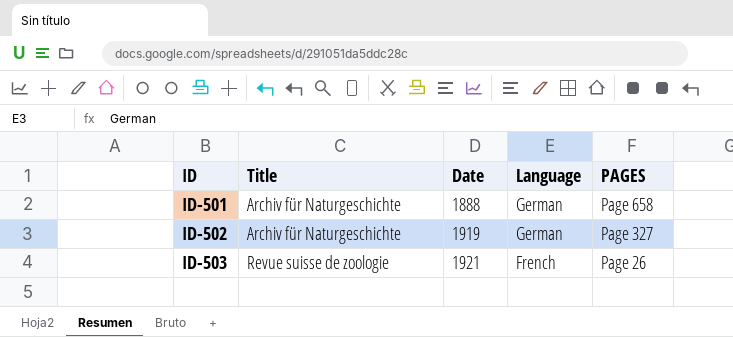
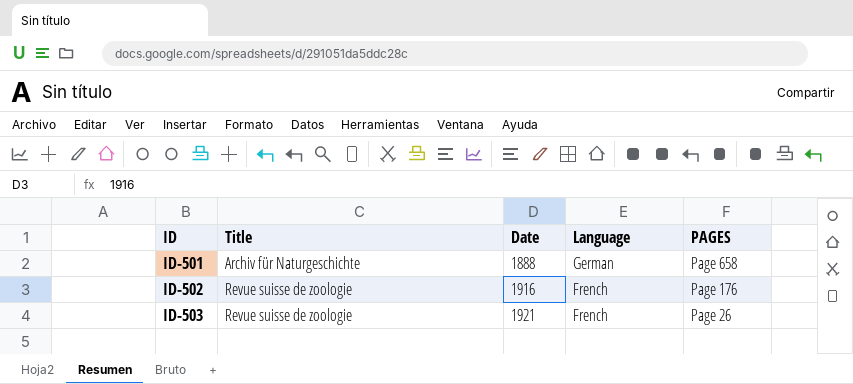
ID-502 | Title: Archiv für Naturgeschichte -> Revue suisse de zoologie
ID-502 | Date: 1919 -> 1916
ID-502 | Language: German -> French
ID-502 | PAGES: Page 327 -> Page 176

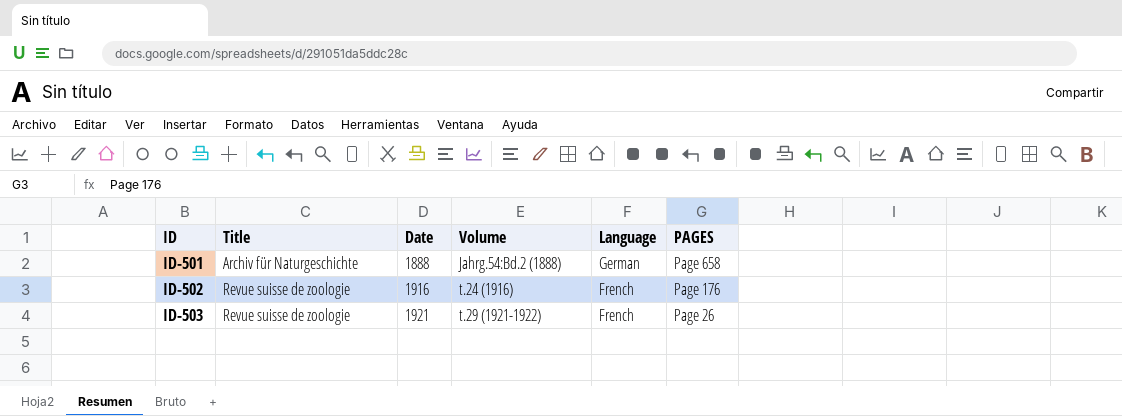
column Volume | position: none -> 4

